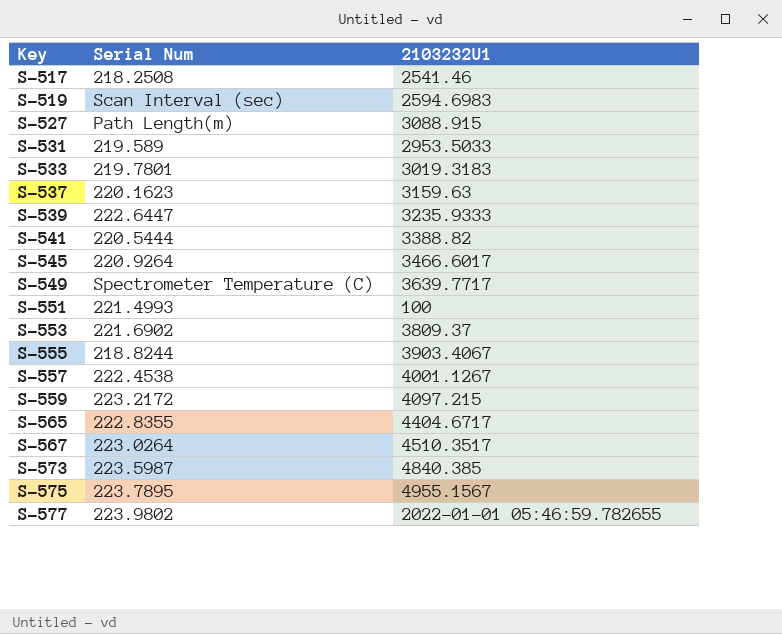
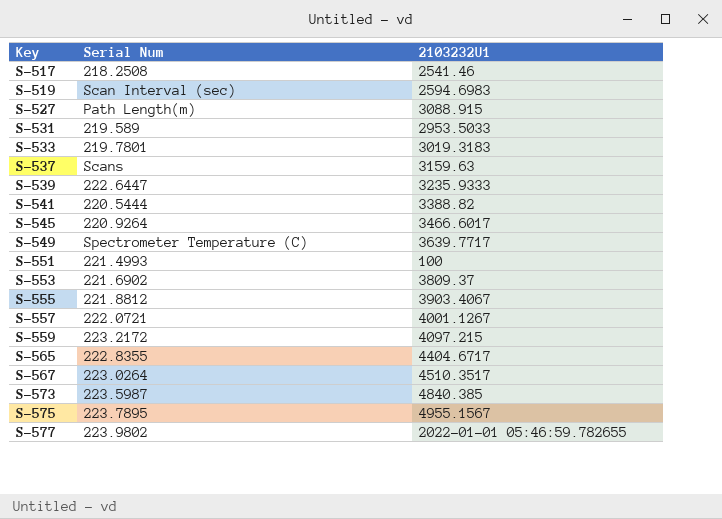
S-537 | Serial Num: 220.1623 -> Scans
S-555 | Serial Num: 218.8244 -> 221.8812
S-557 | Serial Num: 222.4538 -> 222.0721

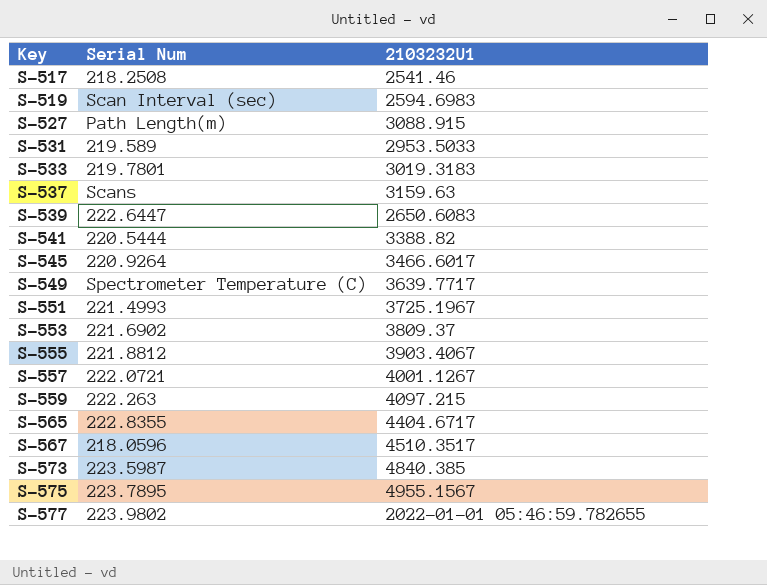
S-539 | 2103232U1: 3235.9333 -> 2650.6083
S-551 | 2103232U1: 100 -> 3725.1967
S-559 | Serial Num: 223.2172 -> 222.263
S-567 | Serial Num: 223.0264 -> 218.0596

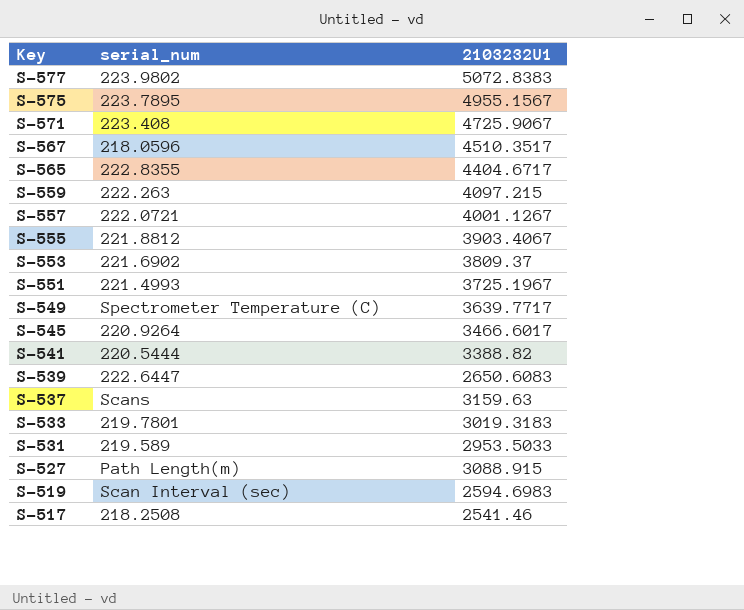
row order: Key ascending -> Key descending
column name: Serial Num -> serial_num
row S-573: 223.5987 | 4840.385 -> none
S-577 | 2103232U1: 2022-01-01 05:46:59.782655 -> 5072.8383
row S-571: none -> 223.408 | 4725.9067

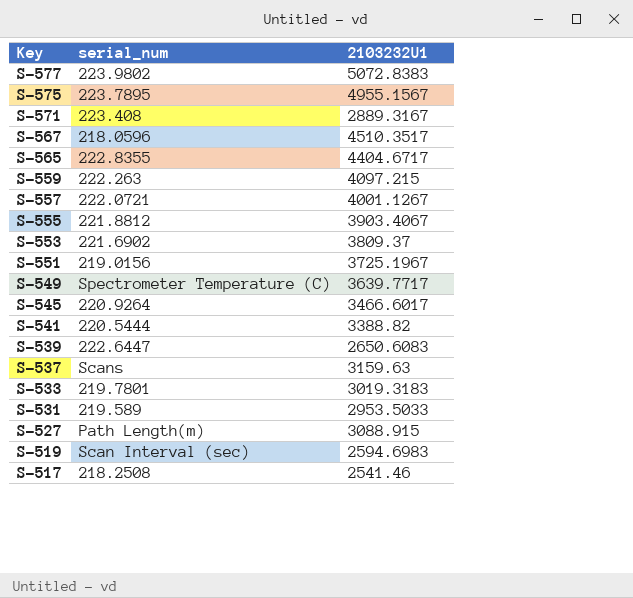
S-571 | 2103232U1: 4725.9067 -> 2889.3167
S-551 | serial_num: 221.4993 -> 219.0156

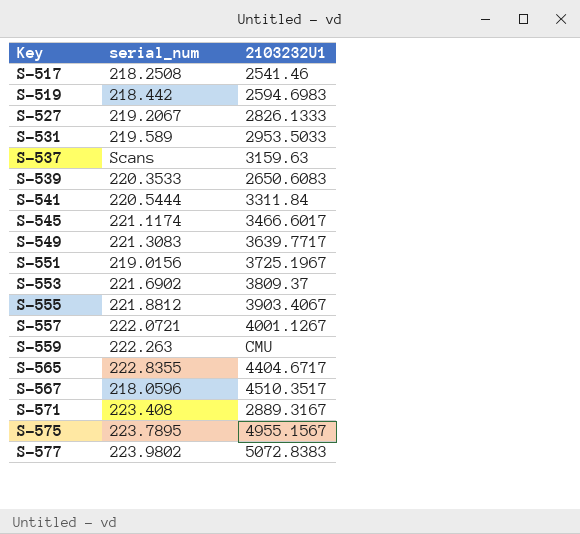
row order: Key descending -> Key ascending
row S-533: 219.7801 | 3019.3183 -> none
S-519 | serial_num: Scan Interval (sec) -> 218.442
S-527 | serial_num: Path Length(m) -> 219.2067
S-527 | 2103232U1: 3088.915 -> 2826.1333
S-539 | serial_num: 222.6447 -> 220.3533
S-541 | 2103232U1: 3388.82 -> 3311.84
S-545 | serial_num: 220.9264 -> 221.1174
S-549 | serial_num: Spectrometer Temperature (C) -> 221.3083
S-559 | 2103232U1: 4097.215 -> CMU

